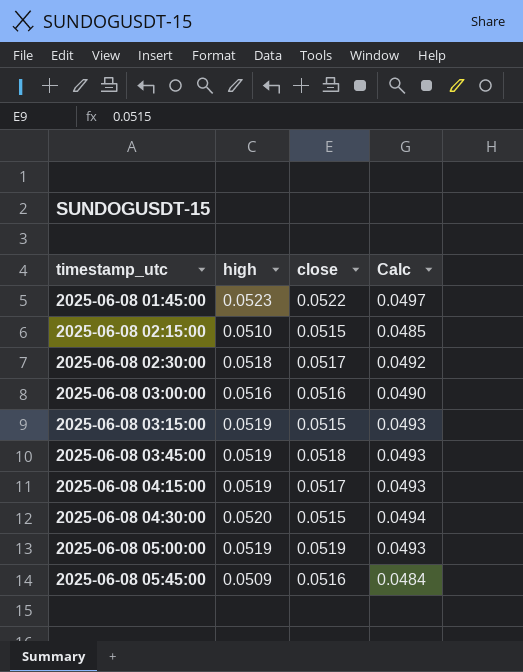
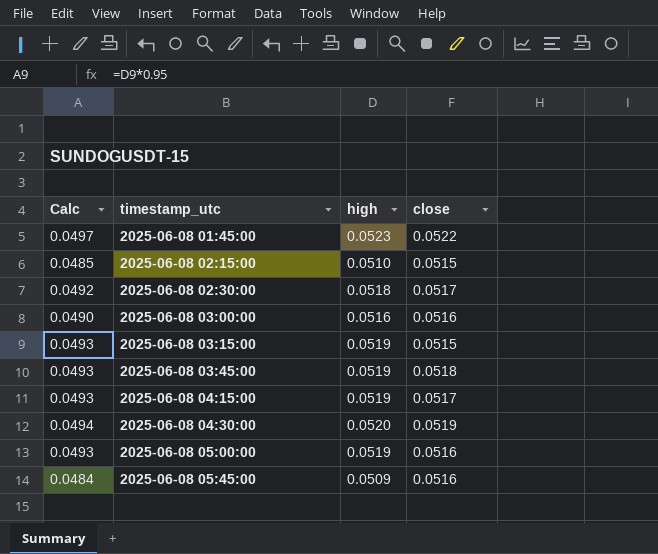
column Calc | position: 4 -> 1
2025-06-08 04:30:00 | close: 0.0515 -> 0.0519
2025-06-08 05:00:00 | close: 0.0519 -> 0.0516

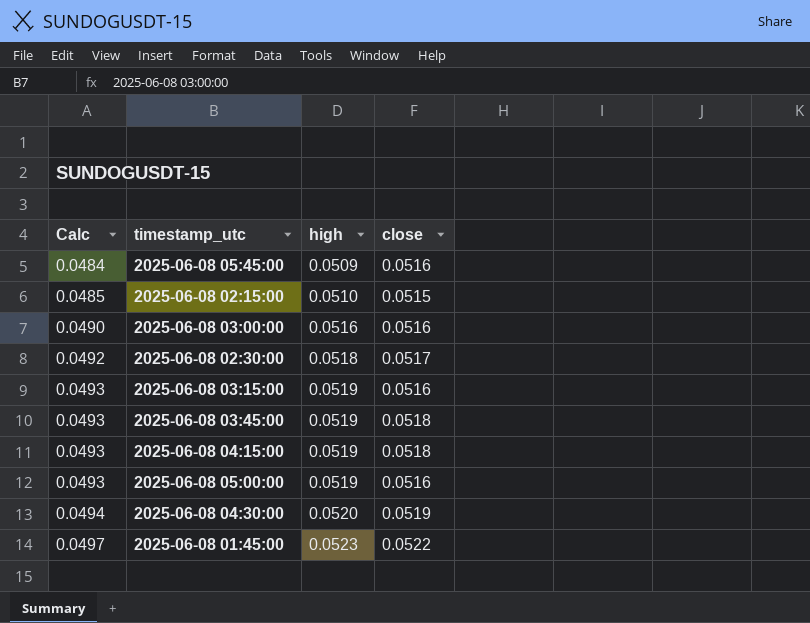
row order: timestamp_utc ascending -> Calc ascending
2025-06-08 03:15:00 | close: 0.0515 -> 0.0516
2025-06-08 04:15:00 | close: 0.0517 -> 0.0518

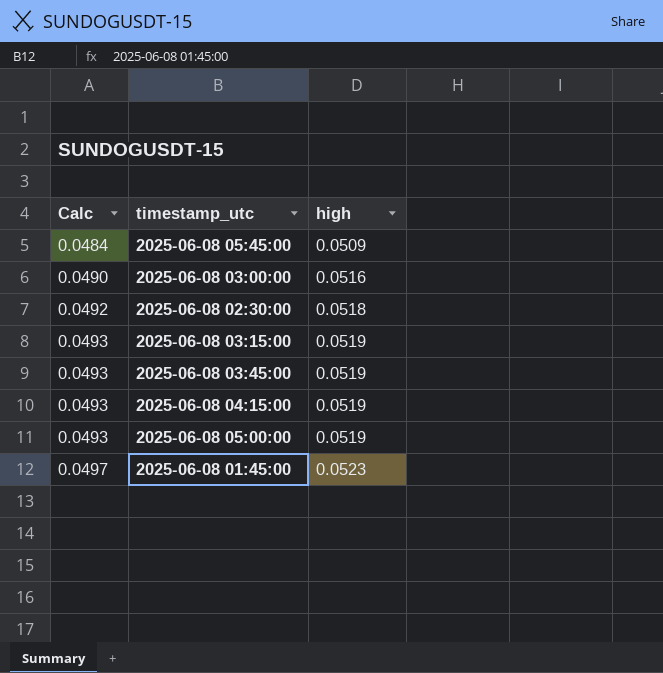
column close | position: 4 -> none
row 2025-06-08 02:15:00: 0.0485 | 0.0510 | 0.0515 -> none
row 2025-06-08 04:30:00: 0.0494 | 0.0520 | 0.0519 -> none

